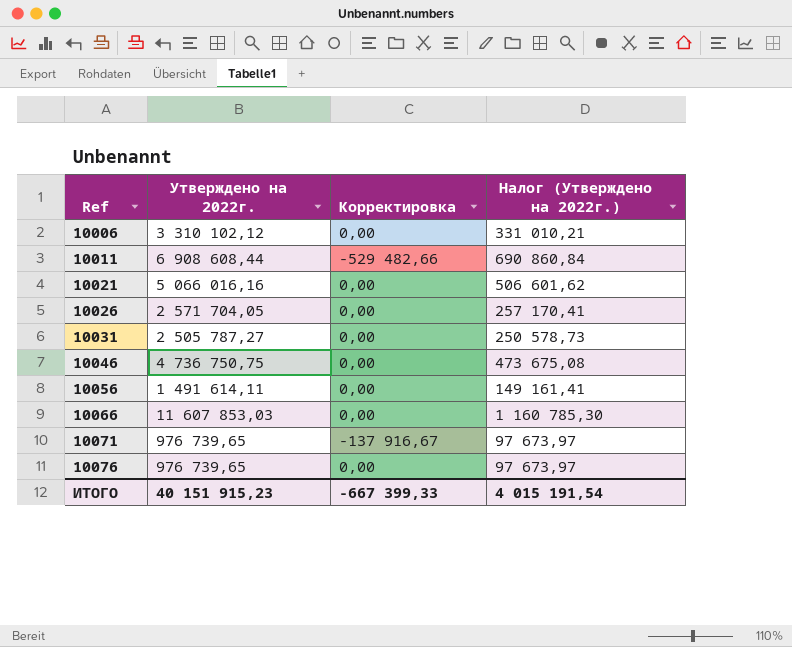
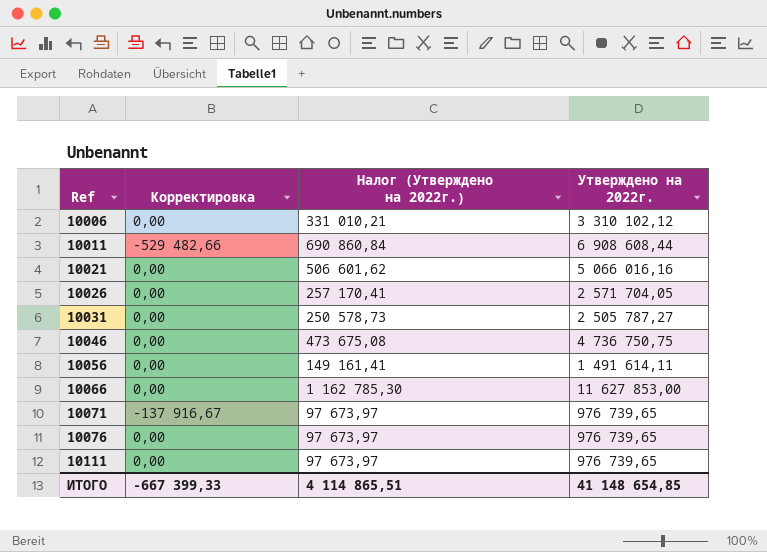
column Утверждено на 2022г. | position: 2 -> 4
10066 | Налог (Утверждено на 2022г.): 1 160 785,30 -> 1 162 785,30
10066 | Утверждено на 2022г.: 11 607 853,03 -> 11 627 853,00
row 10111: none -> 0,00 | 97 673,97 | 976 739,65
ИТОГО | Налог (Утверждено на 2022г.): 4 015 191,54 -> 4 114 865,51
ИТОГО | Утверждено на 2022г.: 40 151 915,23 -> 41 148 654,85

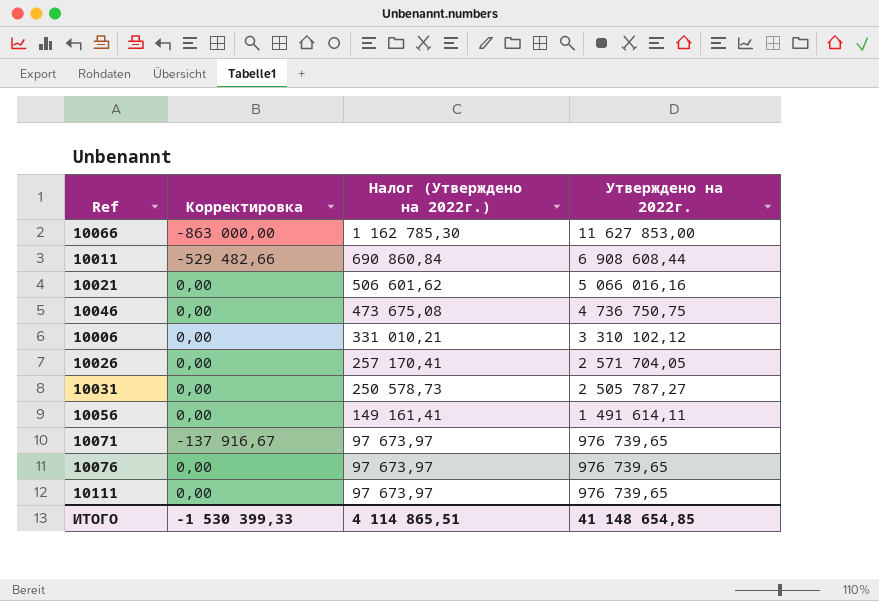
row order: Ref ascending -> Налог (Утверждено на 2022г.) descending
10066 | Корректировка: 0,00 -> -863 000,00
ИТОГО | Корректировка: -667 399,33 -> -1 530 399,33

